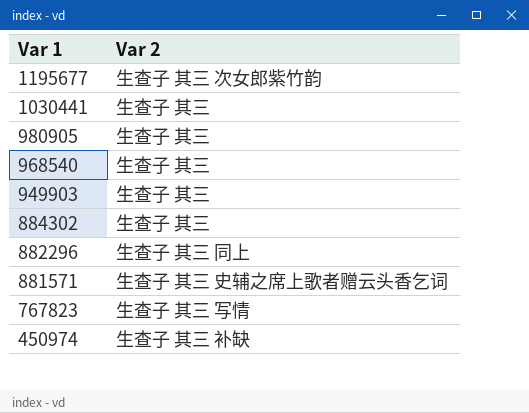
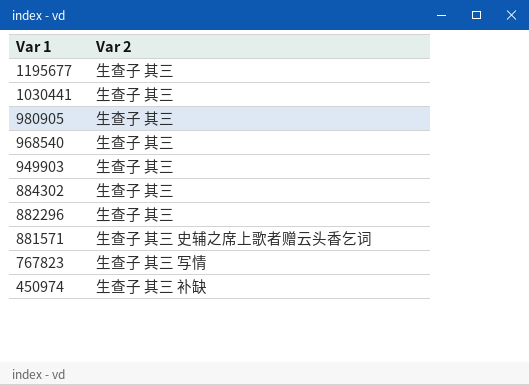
1195677 | Var 2: 生查子 其三 次女郎紫竹韵 -> 生查子 其三
882296 | Var 2: 生查子 其三 同上 -> 生查子 其三

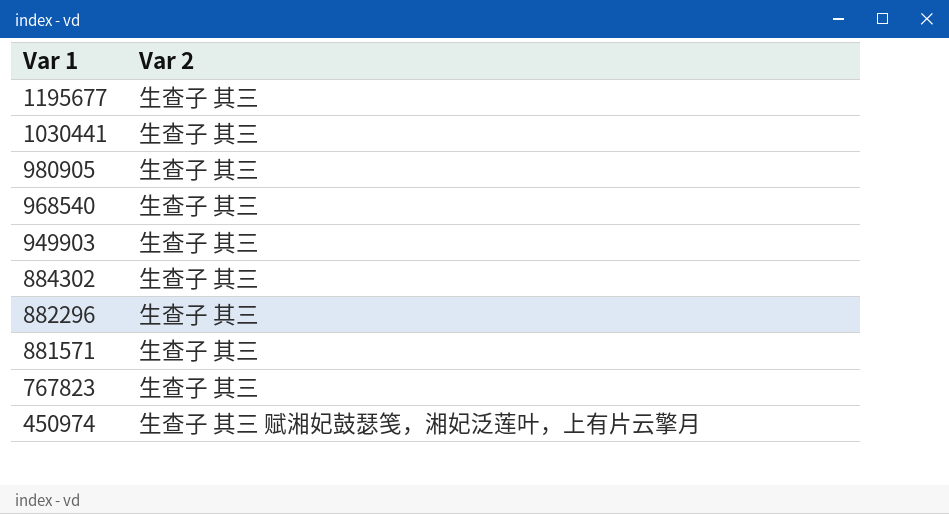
881571 | Var 2: 生查子 其三 史辅之席上歌者赠云头香乞词 -> 生查子 其三
767823 | Var 2: 生查子 其三 写情 -> 生查子 其三
450974 | Var 2: 生查子 其三 补缺 -> 生查子 其三 赋湘妃鼓瑟笺，湘妃泛莲叶，上有片云擎月

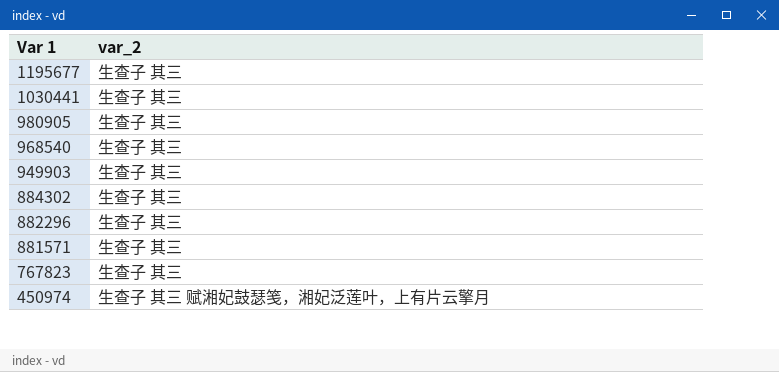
column name: Var 2 -> var_2

